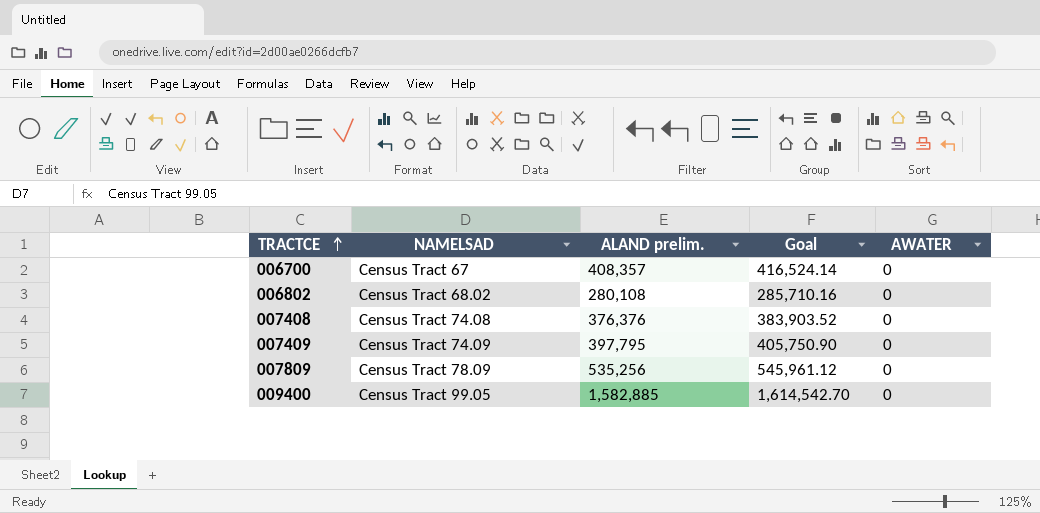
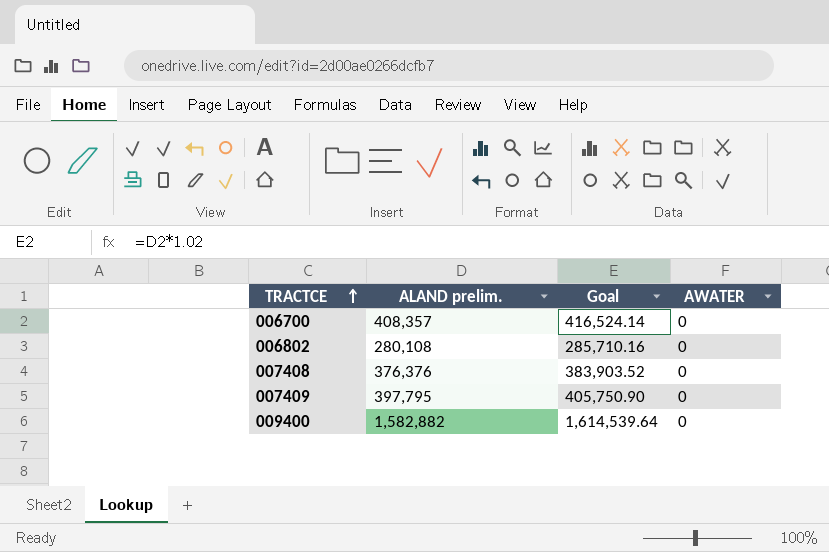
column NAMELSAD | position: 2 -> none
row 007809: Census Tract 78.09 | 535,256 | 545,961.12 | 0 -> none
009400 | ALAND prelim.: 1,582,885 -> 1,582,882
009400 | Goal: 1,614,542.70 -> 1,614,539.64

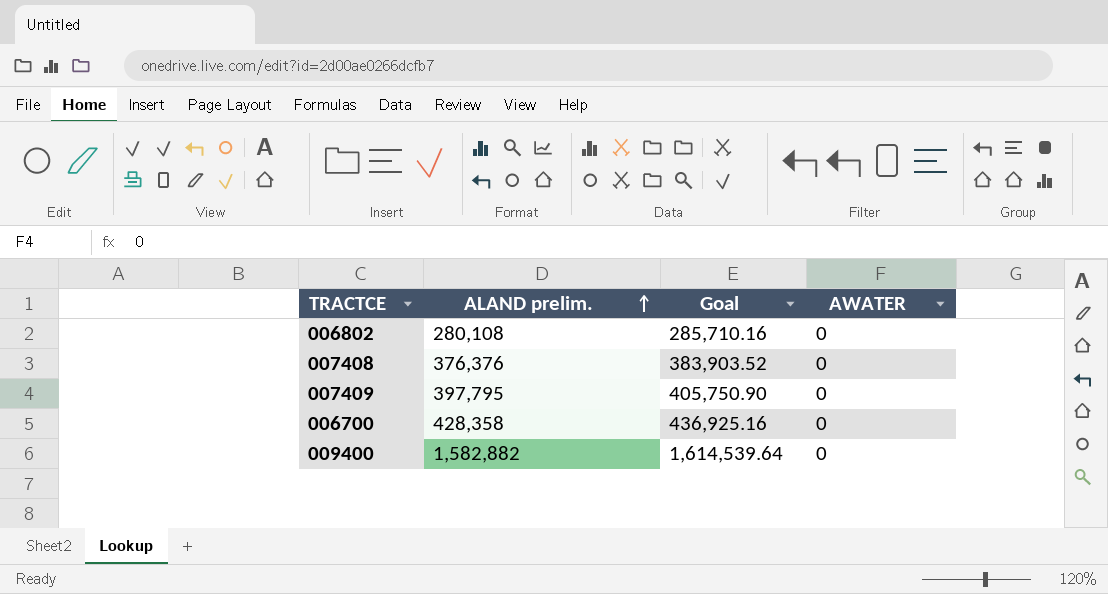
row order: TRACTCE ascending -> ALAND prelim. ascending
006700 | ALAND prelim.: 408,357 -> 428,358
006700 | Goal: 416,524.14 -> 436,925.16

